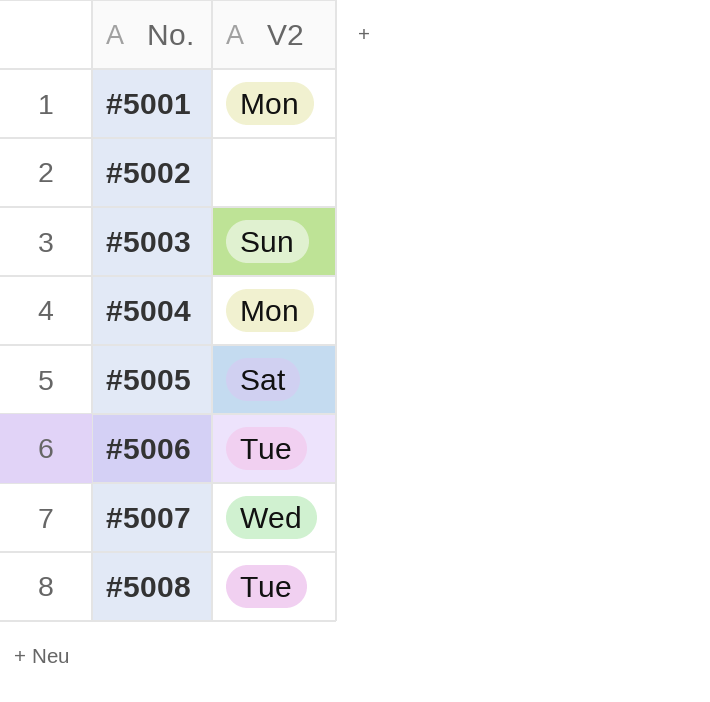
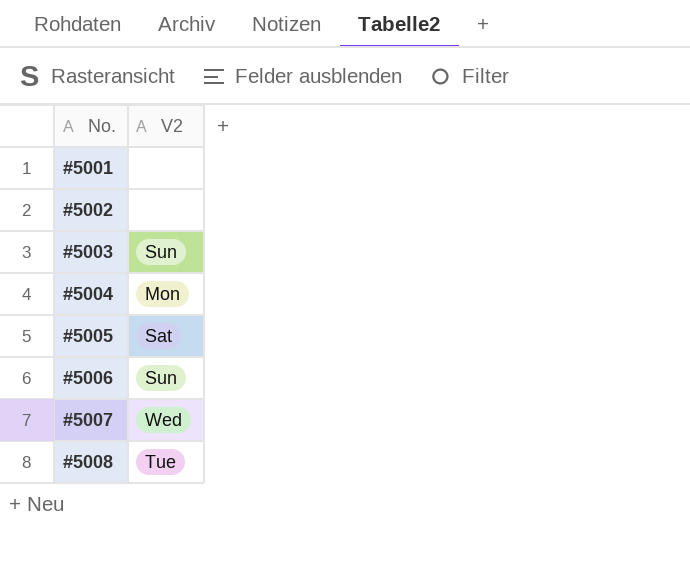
#5001 | V2: Mon -> none
#5006 | V2: Tue -> Sun

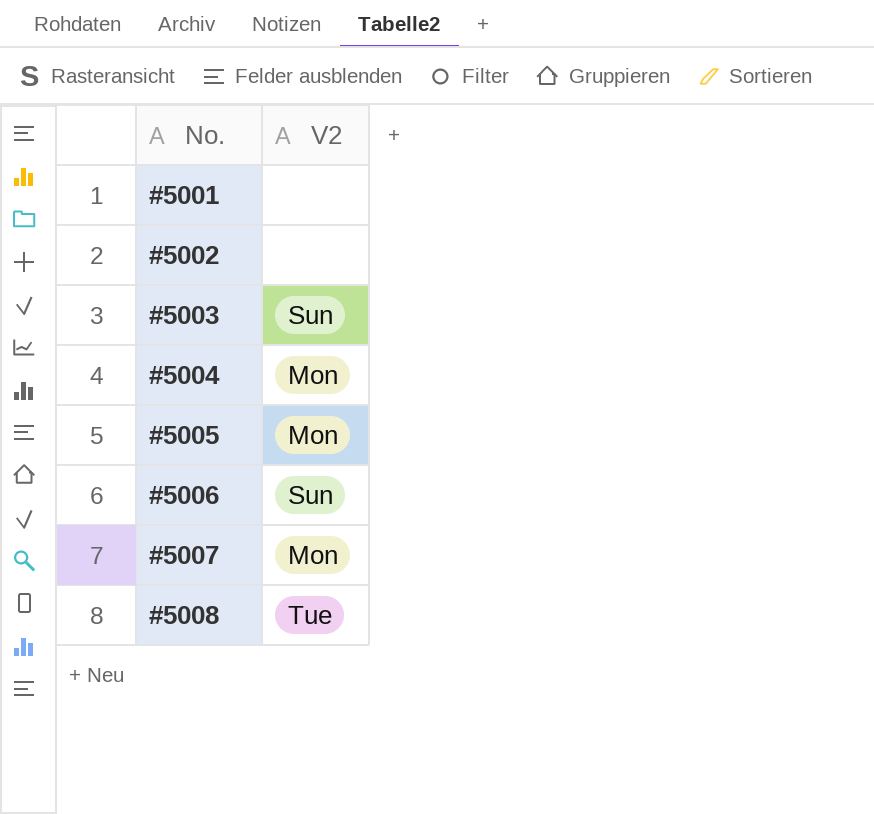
#5005 | V2: Sat -> Mon
#5007 | V2: Wed -> Mon

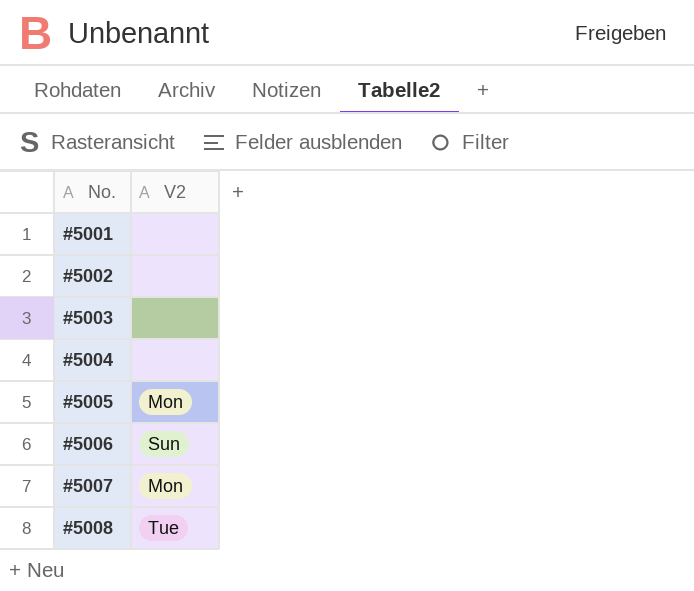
#5003 | V2: Sun -> none
#5004 | V2: Mon -> none

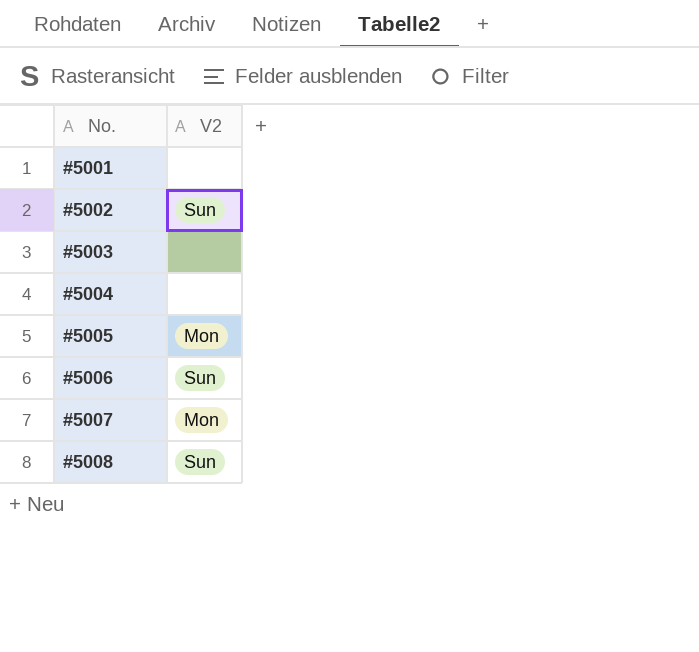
#5002 | V2: none -> Sun
#5008 | V2: Tue -> Sun

